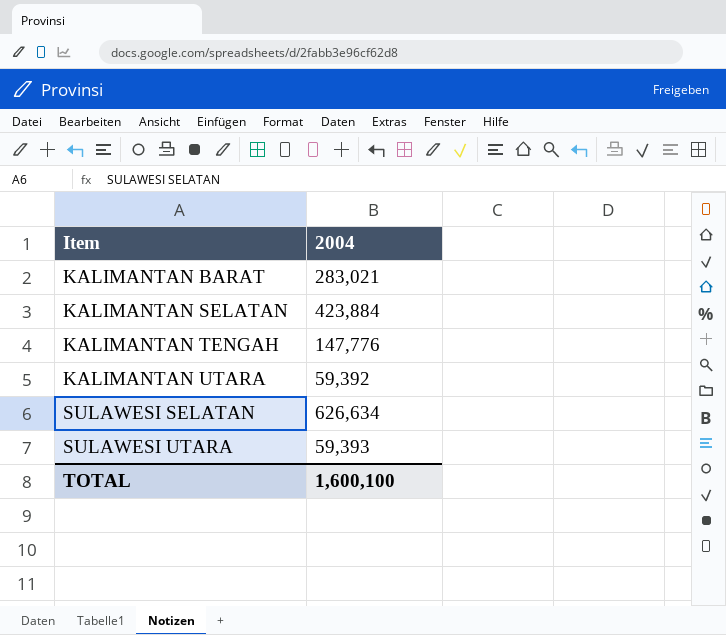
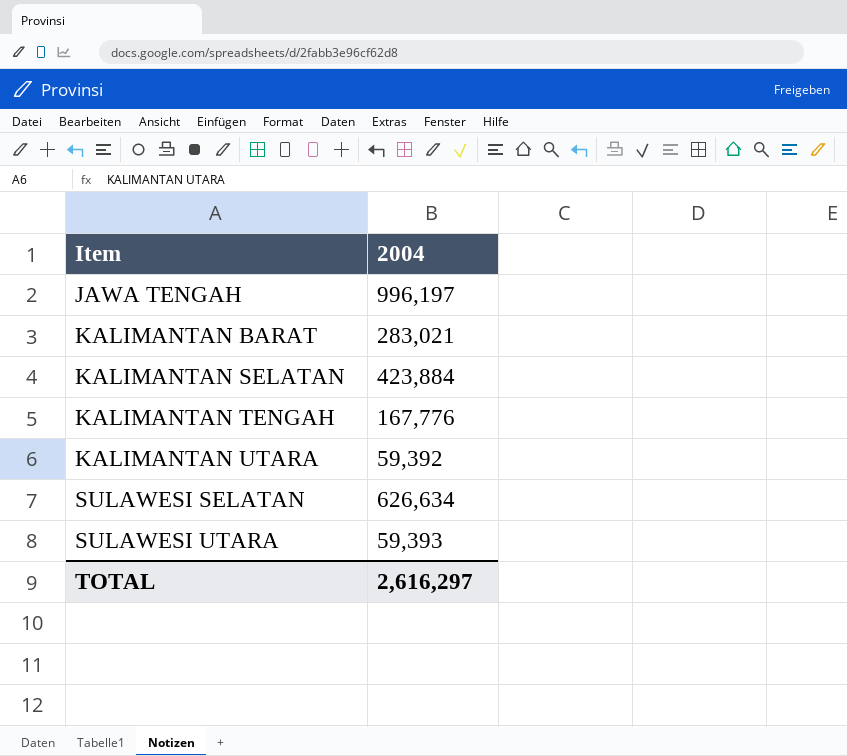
row JAWA TENGAH: none -> 996,197
KALIMANTAN TENGAH | 2004: 147,776 -> 167,776
TOTAL | 2004: 1,600,100 -> 2,616,297

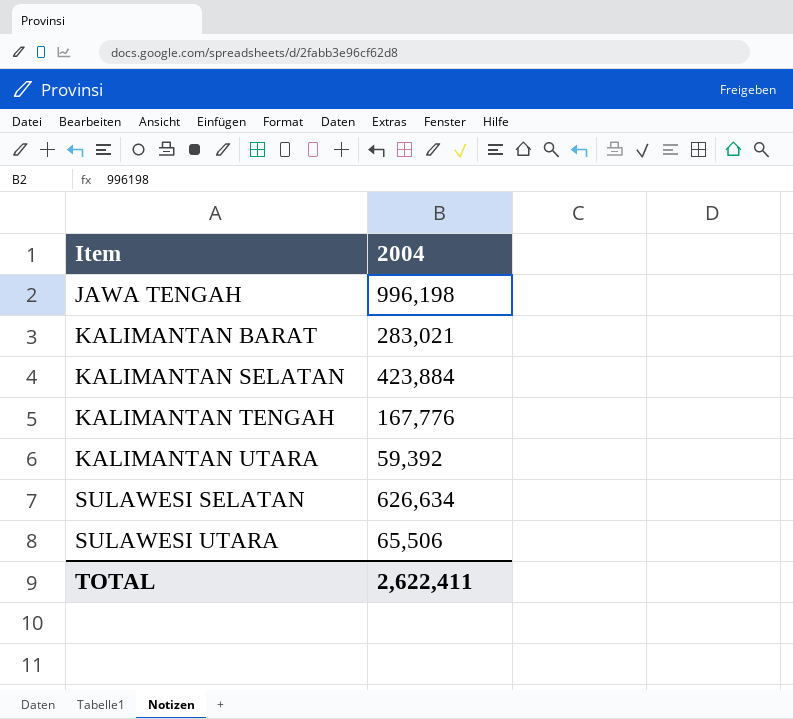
JAWA TENGAH | 2004: 996,197 -> 996,198
SULAWESI UTARA | 2004: 59,393 -> 65,506
TOTAL | 2004: 2,616,297 -> 2,622,411

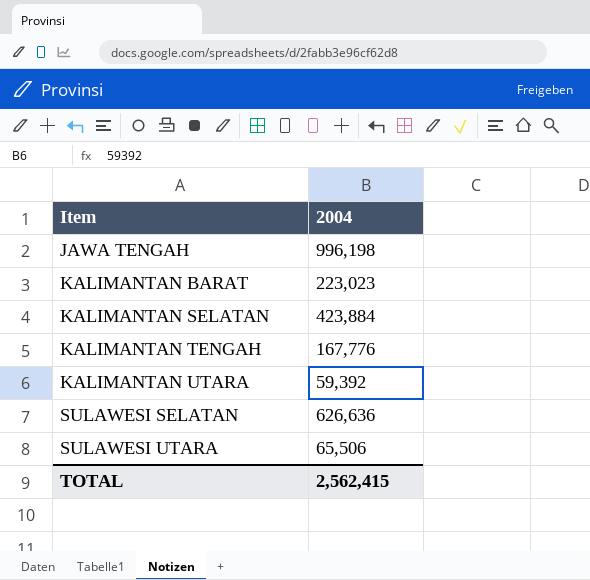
KALIMANTAN BARAT | 2004: 283,021 -> 223,023
SULAWESI SELATAN | 2004: 626,634 -> 626,636
TOTAL | 2004: 2,622,411 -> 2,562,415

